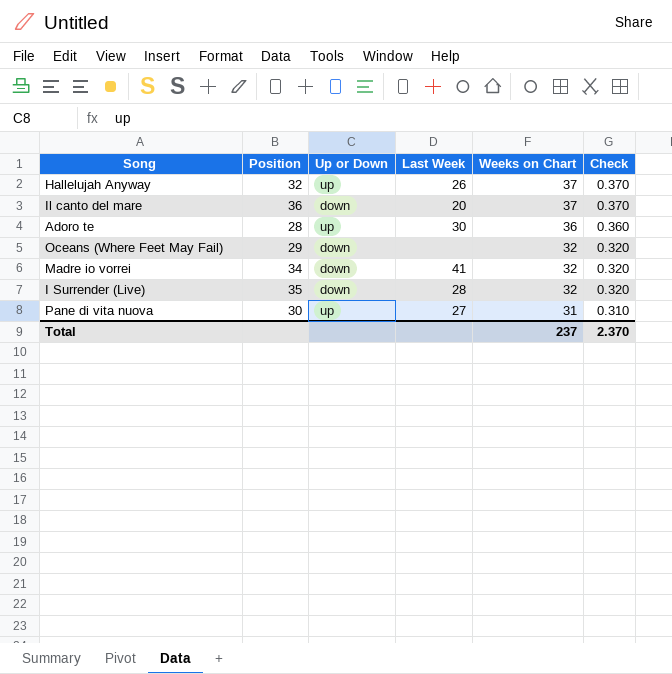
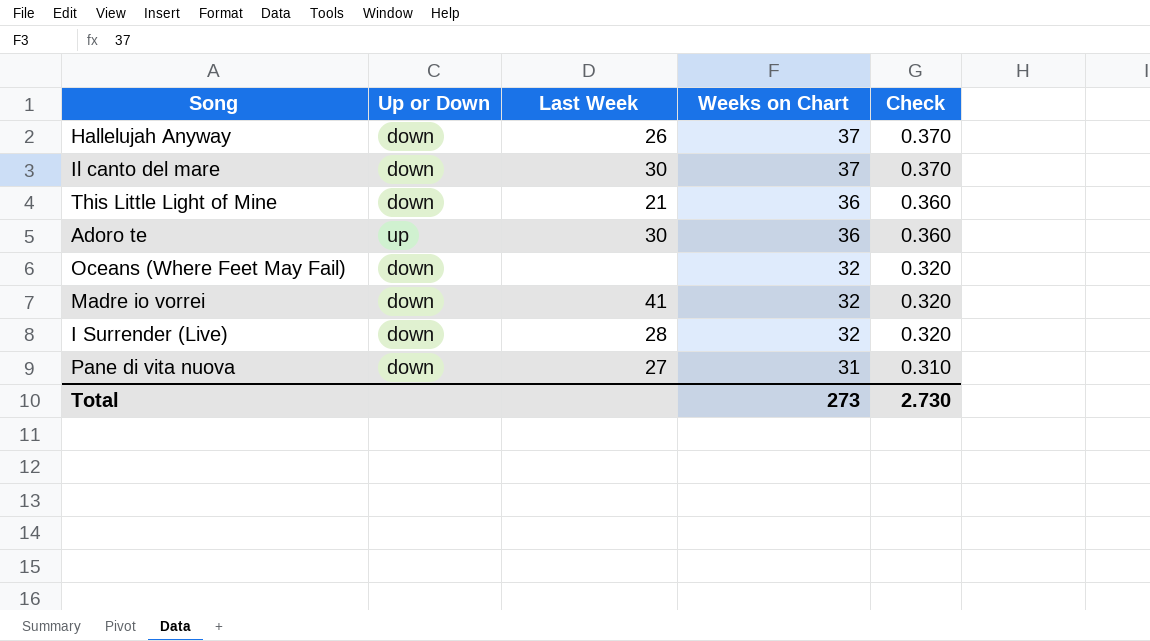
column Position | position: 2 -> none
Hallelujah Anyway | Up or Down: up -> down
Il canto del mare | Last Week: 20 -> 30
row This Little Light of Mine: none -> down | 21 | 36 | 0.360
Pane di vita nuova | Up or Down: up -> down
Total | Weeks on Chart: 237 -> 273
Total | Check: 2.370 -> 2.730

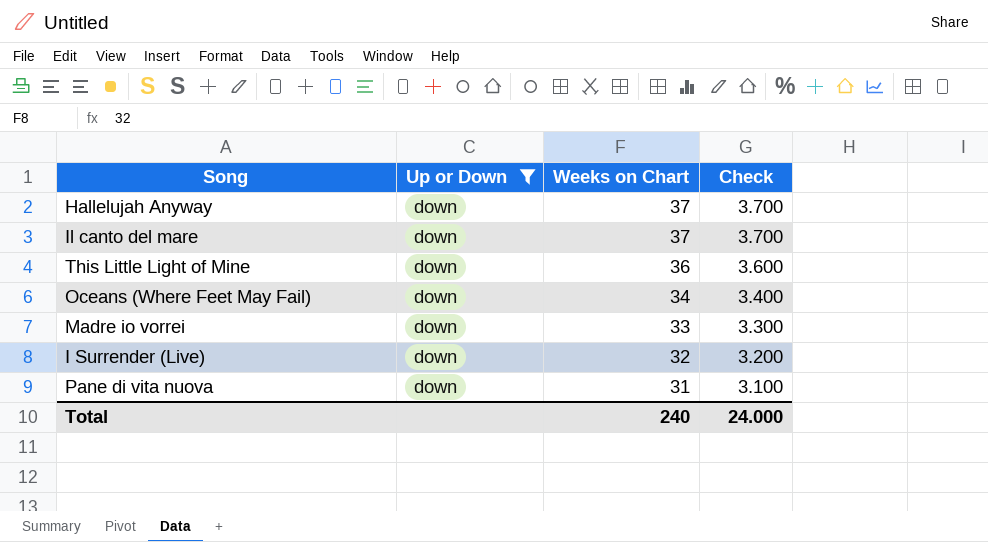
filter: none -> Up or Down = down
column Last Week | position: 3 -> none
column Check | formula: [Weeks on Chart] * 0.01 -> [Weeks on Chart] * 0.1
Oceans (Where Feet May Fail) | Weeks on Chart: 32 -> 34
Madre io vorrei | Weeks on Chart: 32 -> 33
Total | Weeks on Chart: 273 -> 240
Total | Check: 2.730 -> 24.000

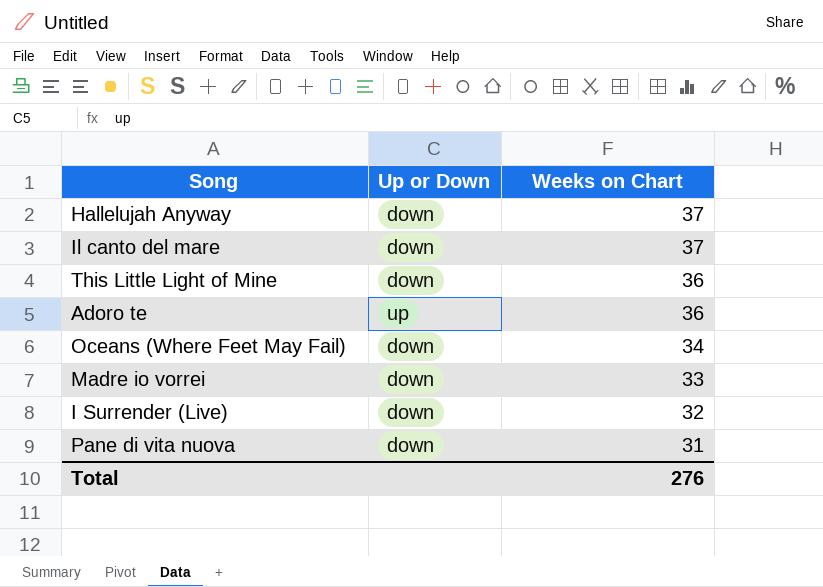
filter: Up or Down = down -> none
column Check | formula: [Weeks on Chart] * 0.1 -> none
Total | Weeks on Chart: 240 -> 276

